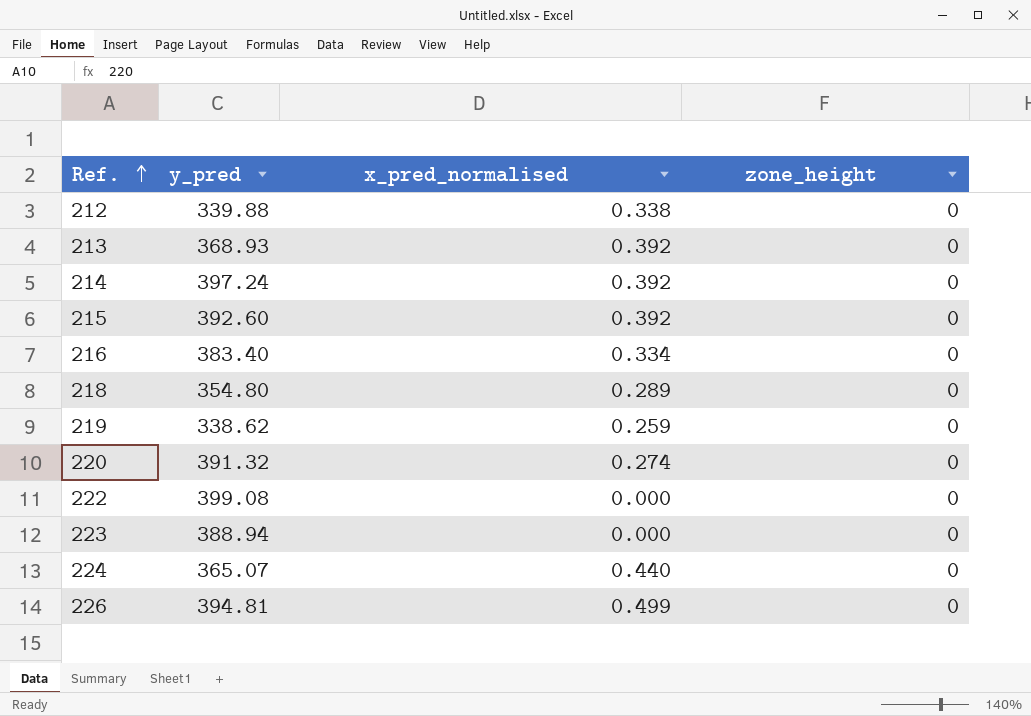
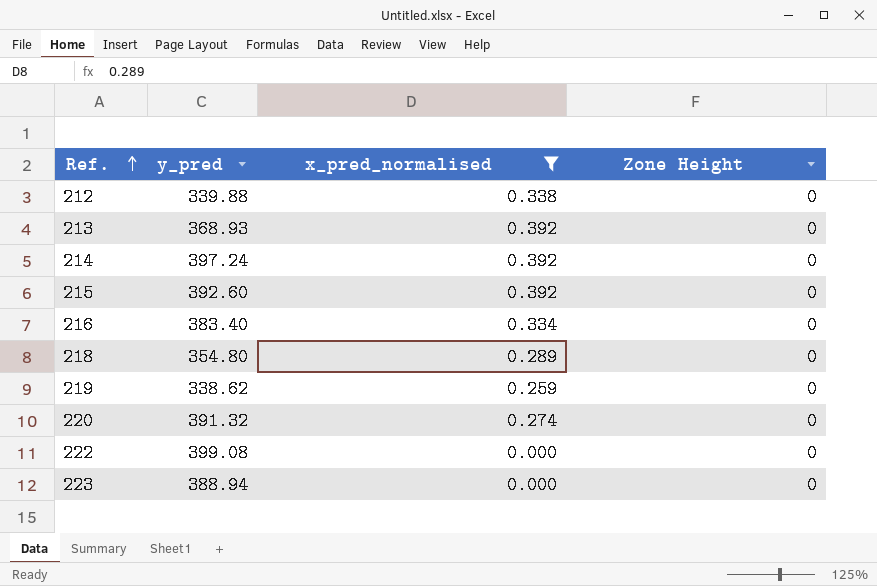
filter: none -> x_pred_normalised <= 0.392
column name: zone_height -> Zone Height

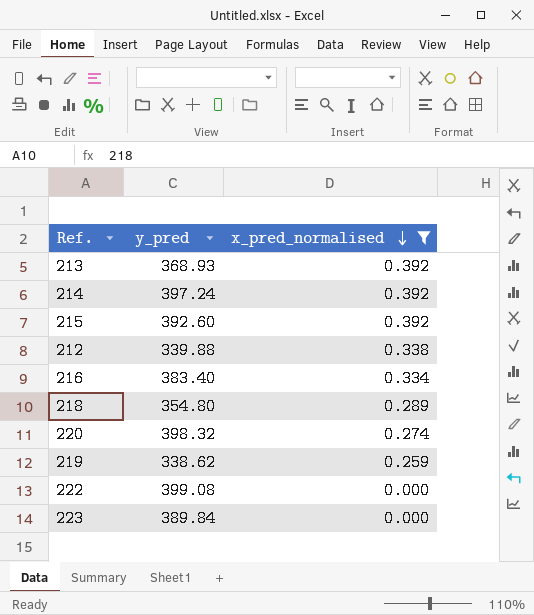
row order: Ref. ascending -> x_pred_normalised descending
column Zone Height | position: 4 -> none
220 | y_pred: 391.32 -> 398.32
223 | y_pred: 388.94 -> 389.84

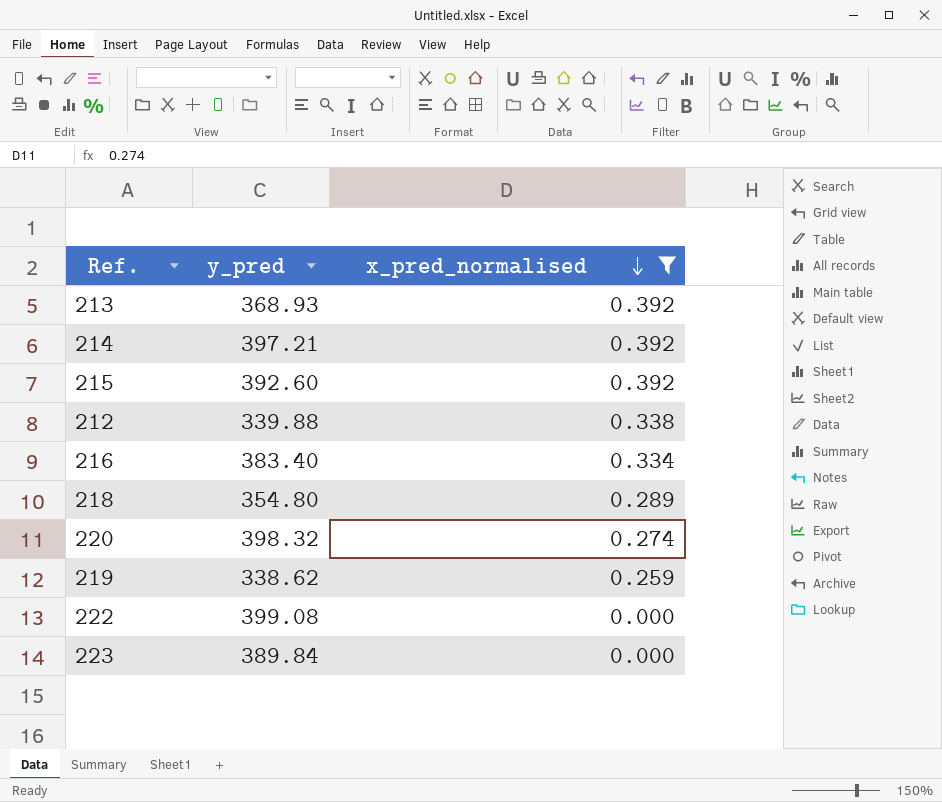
214 | y_pred: 397.24 -> 397.21

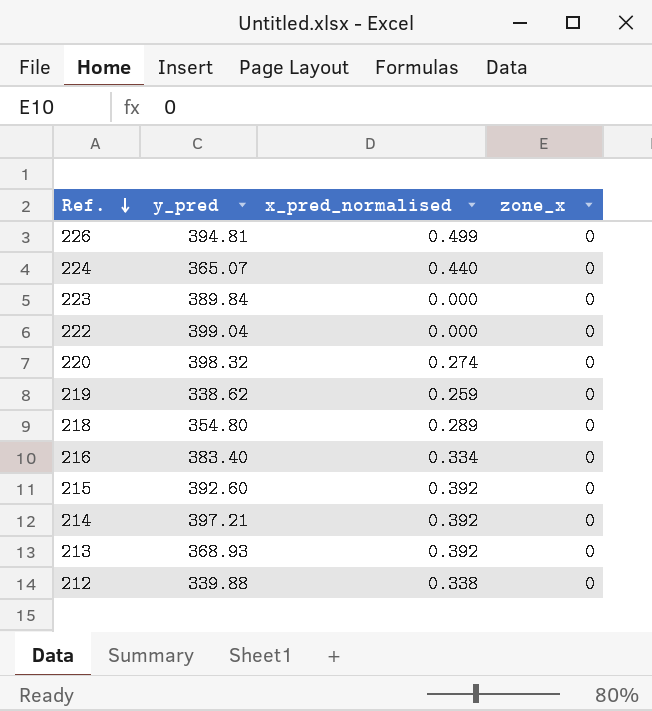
filter: x_pred_normalised <= 0.392 -> none
row order: x_pred_normalised descending -> Ref. descending
column zone_x | position: none -> 4
222 | y_pred: 399.08 -> 399.04

